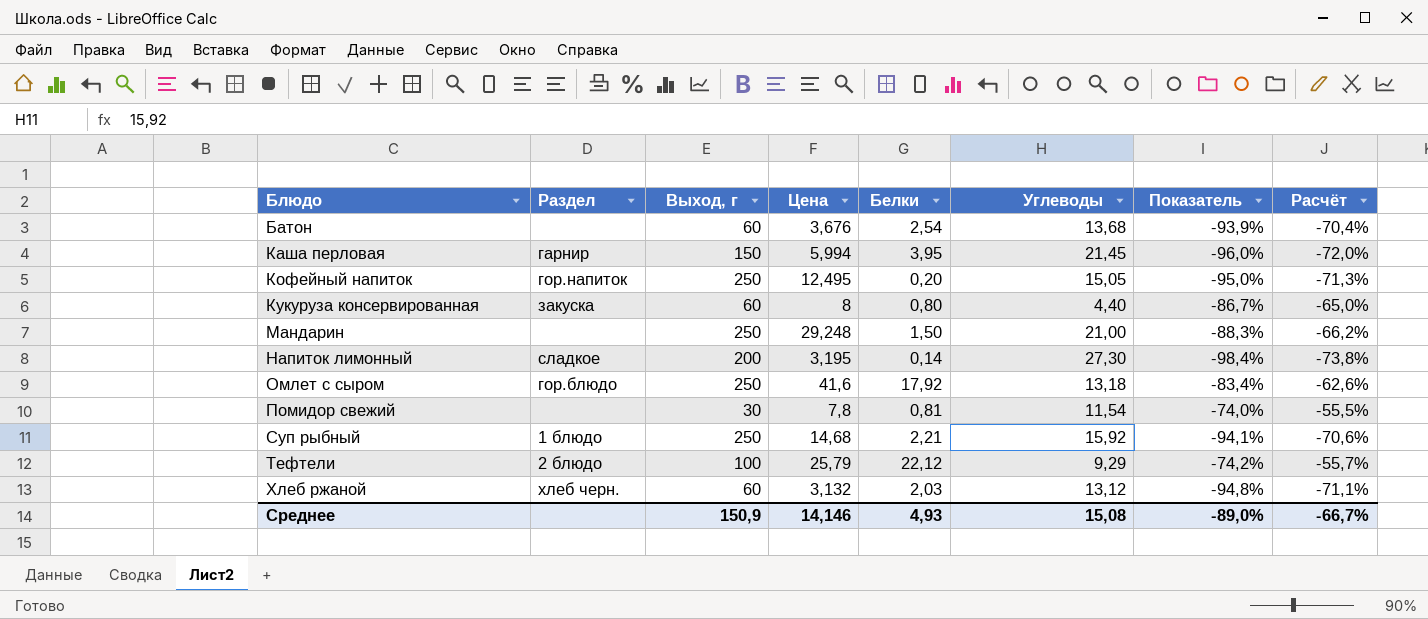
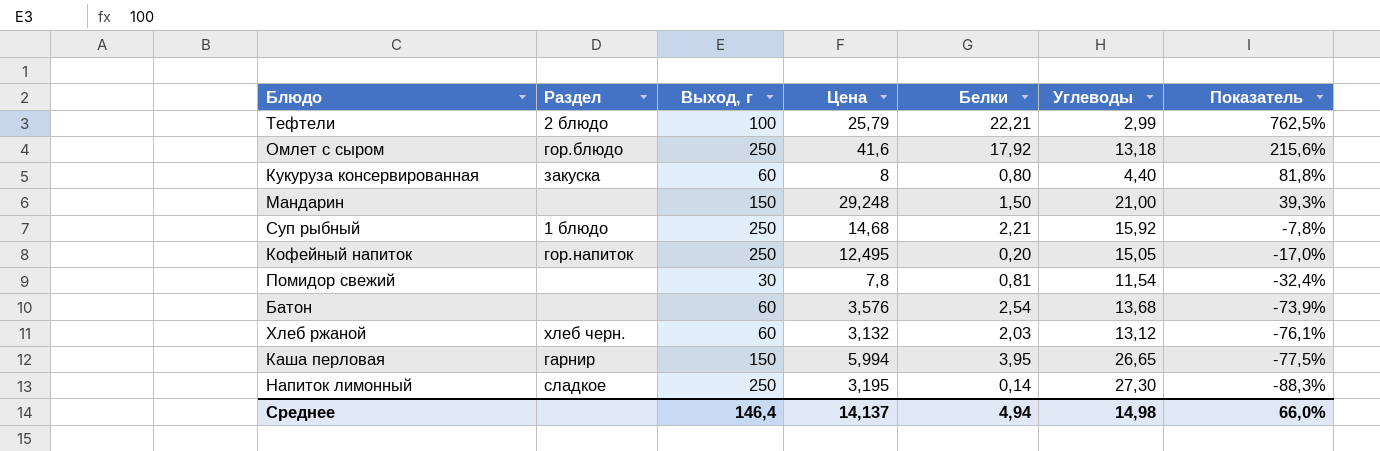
row order: Блюдо ascending -> Показатель descending
column Расчёт | formula: [Показатель] * 0,75 -> none
column Показатель | formula: ([Цена] - [Выход, г]) / [Выход, г] -> ([Цена] - [Углеводы]) / [Углеводы]
Тефтели | Белки: 22,12 -> 22,21
Тефтели | Углеводы: 9,29 -> 2,99
Мандарин | Выход, г: 250 -> 150
Батон | Цена: 3,676 -> 3,576
Каша перловая | Углеводы: 21,45 -> 26,65
Напиток лимонный | Выход, г: 200 -> 250
Среднее | Выход, г: 150,9 -> 146,4
Среднее | Цена: 14,146 -> 14,137
Среднее | Белки: 4,93 -> 4,94
Среднее | Углеводы: 15,08 -> 14,98
Среднее | Показатель: -89,0% -> 66,0%

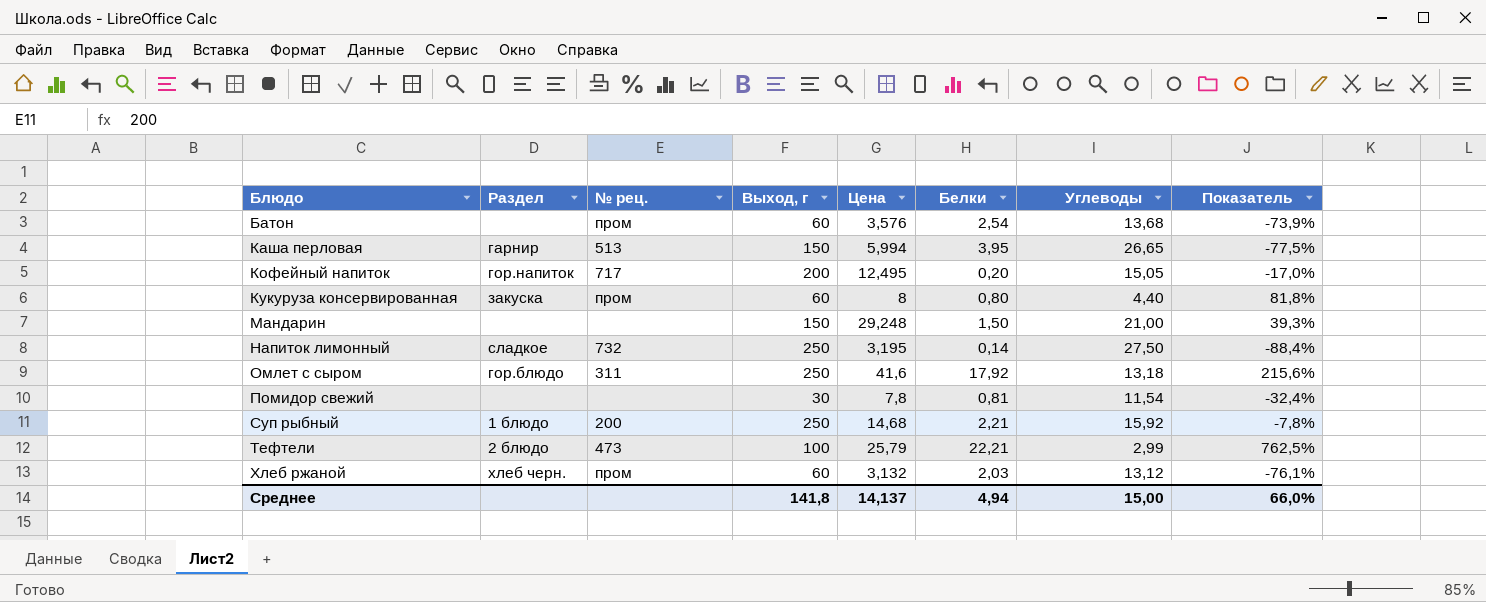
row order: Показатель descending -> Блюдо ascending
column № рец. | position: none -> 3
Кофейный напиток | Выход, г: 250 -> 200
Напиток лимонный | Углеводы: 27,30 -> 27,50
Напиток лимонный | Показатель: -88,3% -> -88,4%
Среднее | Выход, г: 146,4 -> 141,8
Среднее | Углеводы: 14,98 -> 15,00

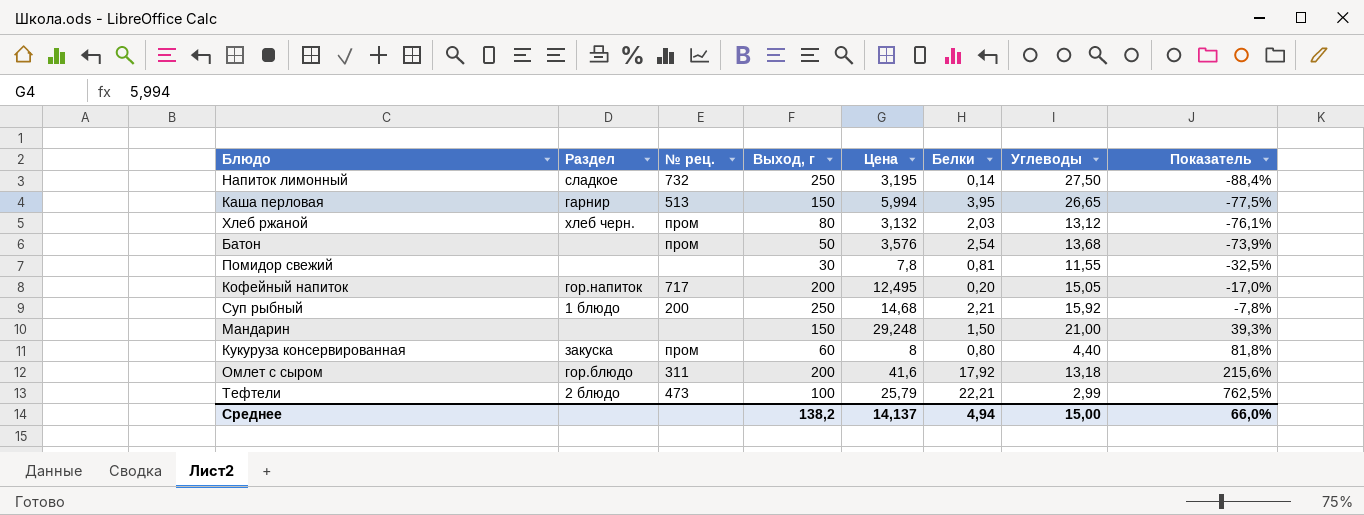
row order: Блюдо ascending -> Показатель ascending
Хлеб ржаной | Выход, г: 60 -> 80
Батон | Выход, г: 60 -> 50
Помидор свежий | Углеводы: 11,54 -> 11,55
Помидор свежий | Показатель: -32,4% -> -32,5%
Омлет с сыром | Выход, г: 250 -> 200
Среднее | Выход, г: 141,8 -> 138,2

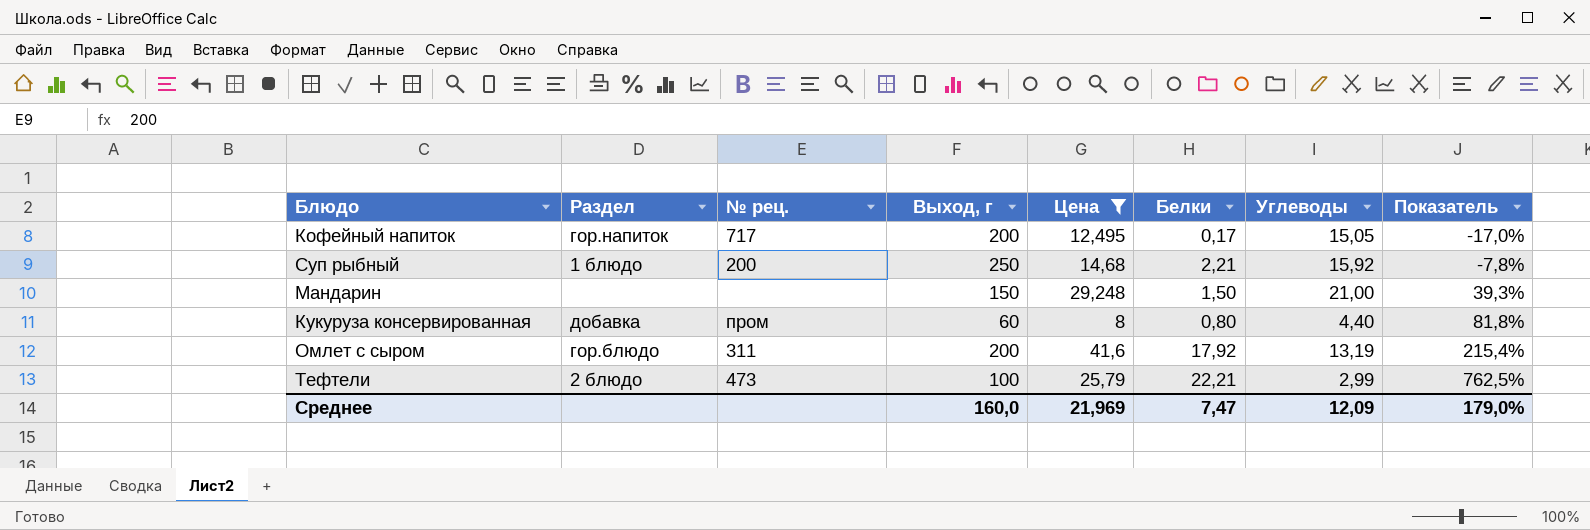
filter: none -> Цена >= 8
Кофейный напиток | Белки: 0,20 -> 0,17
Кукуруза консервированная | Раздел: закуска -> добавка
Омлет с сыром | Углеводы: 13,18 -> 13,19
Омлет с сыром | Показатель: 215,6% -> 215,4%
Среднее | Выход, г: 138,2 -> 160,0
Среднее | Цена: 14,137 -> 21,969
Среднее | Белки: 4,94 -> 7,47
Среднее | Углеводы: 15,00 -> 12,09
Среднее | Показатель: 66,0% -> 179,0%

